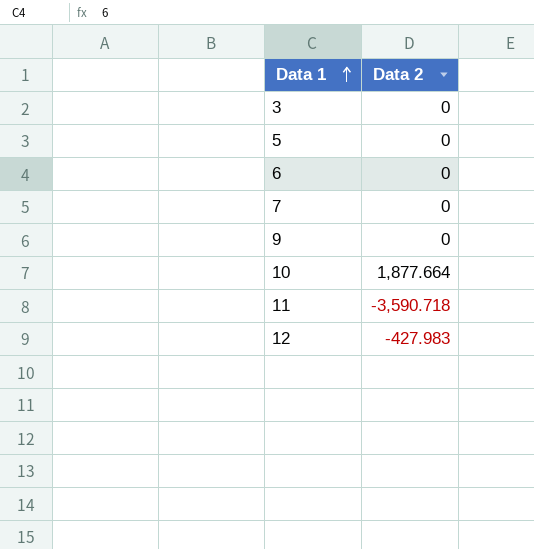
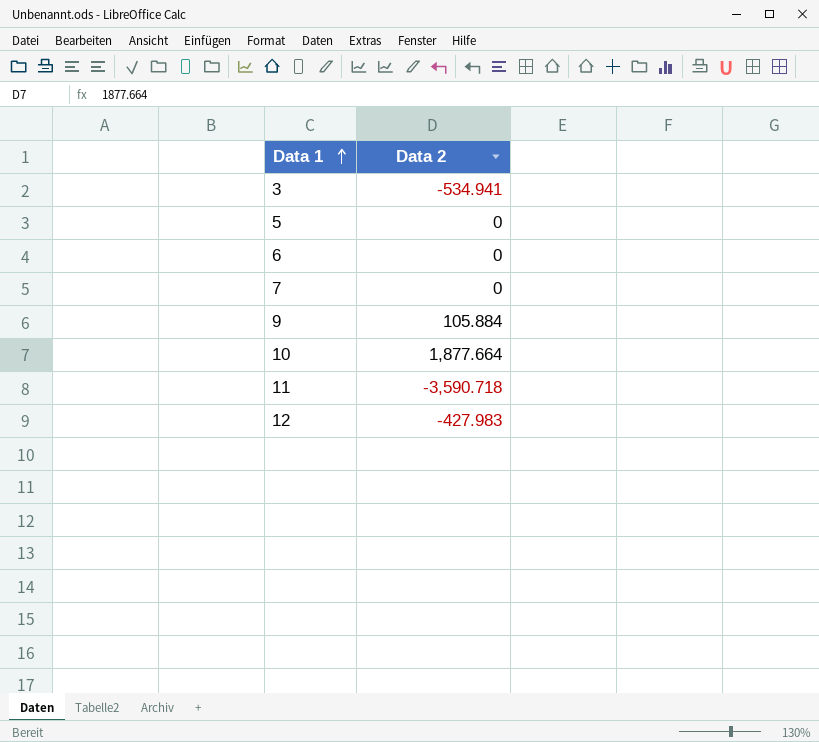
3 | Data 2: 0 -> -534.941
9 | Data 2: 0 -> 105.884

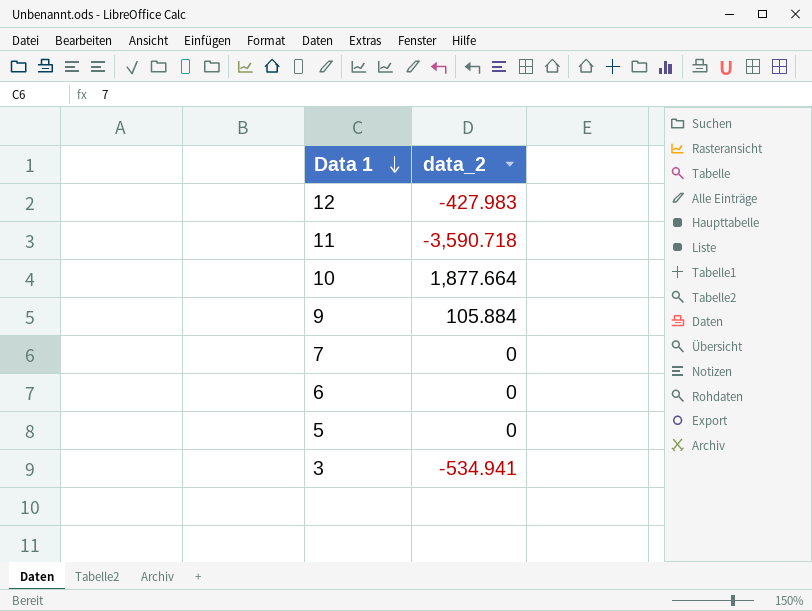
row order: Data 1 ascending -> Data 1 descending
column name: Data 2 -> data_2

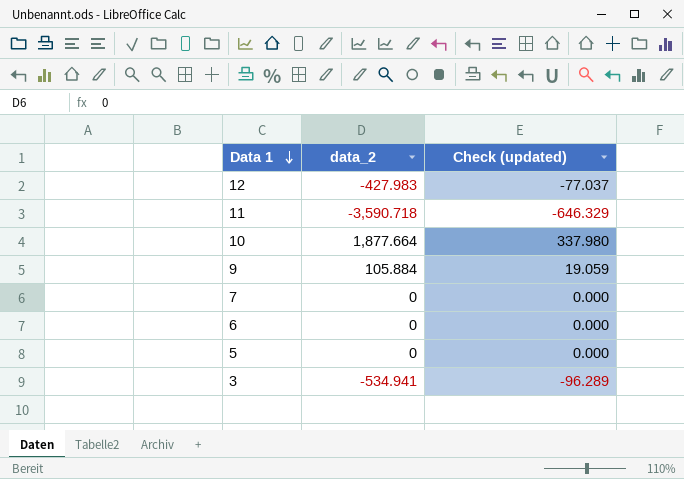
column Check (updated) | formula: none -> [data_2] * 0.18

